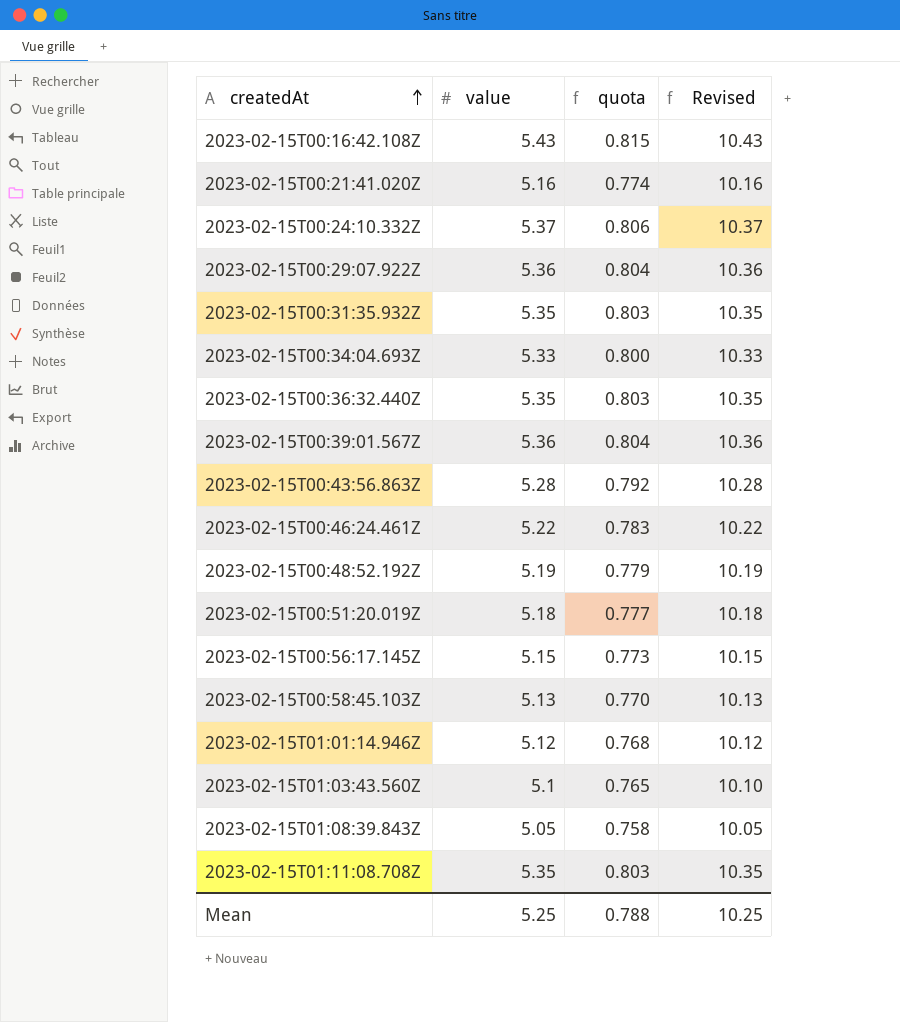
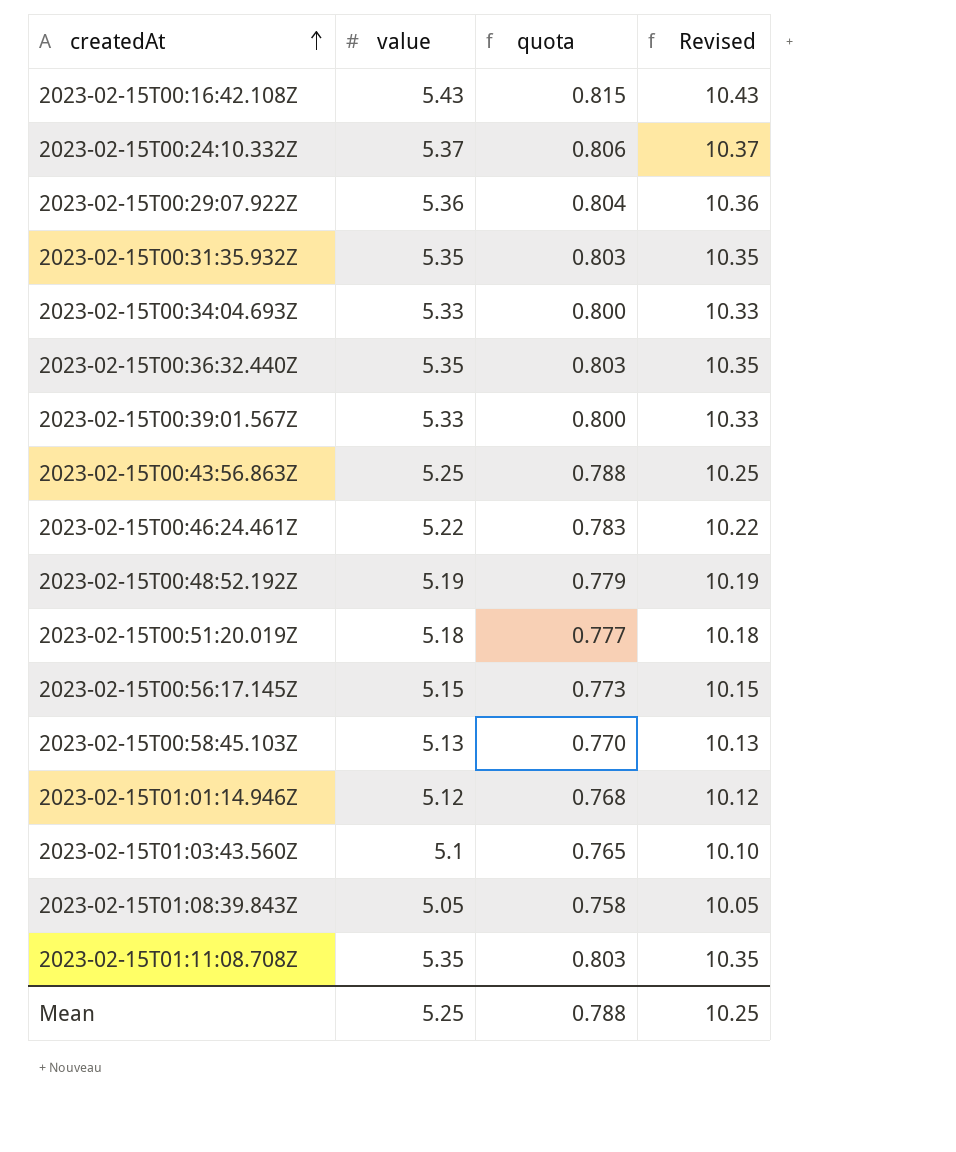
row 2023-02-15T00:21:41.020Z: 5.16 | 0.774 | 10.16 -> none
2023-02-15T00:39:01.567Z | value: 5.36 -> 5.33
2023-02-15T00:39:01.567Z | quota: 0.804 -> 0.800
2023-02-15T00:39:01.567Z | Revised: 10.36 -> 10.33
2023-02-15T00:43:56.863Z | value: 5.28 -> 5.25
2023-02-15T00:43:56.863Z | quota: 0.792 -> 0.788
2023-02-15T00:43:56.863Z | Revised: 10.28 -> 10.25

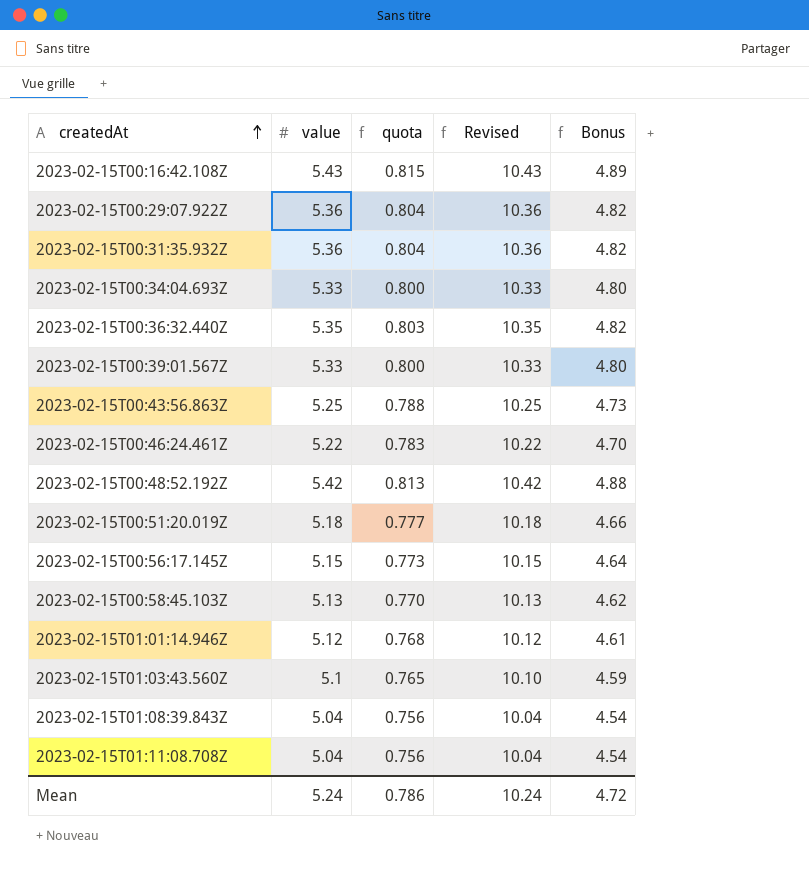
column Bonus | formula: none -> [value] * 0.9
row 2023-02-15T00:24:10.332Z: 5.37 | 0.806 | 10.37 -> none
2023-02-15T00:31:35.932Z | value: 5.35 -> 5.36
2023-02-15T00:31:35.932Z | quota: 0.803 -> 0.804
2023-02-15T00:31:35.932Z | Revised: 10.35 -> 10.36
2023-02-15T00:48:52.192Z | value: 5.19 -> 5.42
2023-02-15T00:48:52.192Z | quota: 0.779 -> 0.813
2023-02-15T00:48:52.192Z | Revised: 10.19 -> 10.42
2023-02-15T01:08:39.843Z | value: 5.05 -> 5.04
2023-02-15T01:08:39.843Z | quota: 0.758 -> 0.756
2023-02-15T01:08:39.843Z | Revised: 10.05 -> 10.04
2023-02-15T01:11:08.708Z | value: 5.35 -> 5.04
2023-02-15T01:11:08.708Z | quota: 0.803 -> 0.756
2023-02-15T01:11:08.708Z | Revised: 10.35 -> 10.04
Mean | value: 5.25 -> 5.24
Mean | quota: 0.788 -> 0.786
Mean | Revised: 10.25 -> 10.24

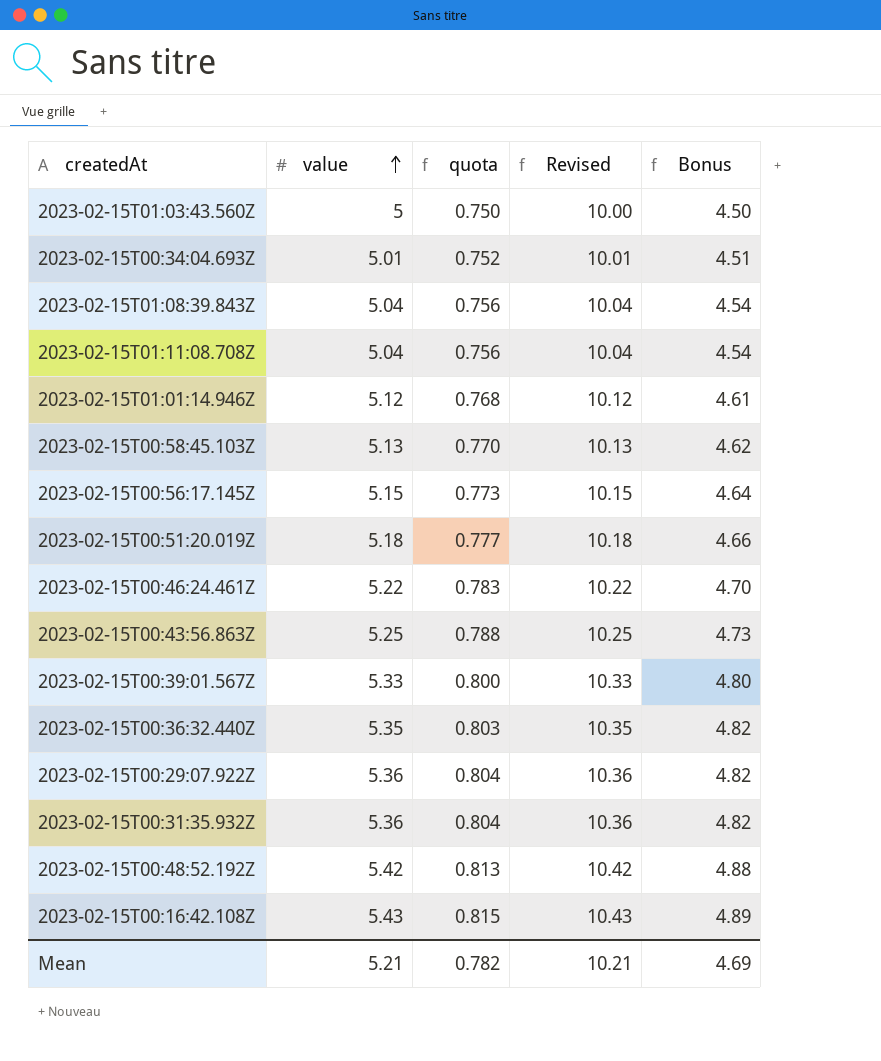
row order: createdAt ascending -> value ascending
2023-02-15T01:03:43.560Z | value: 5.1 -> 5
2023-02-15T01:03:43.560Z | quota: 0.765 -> 0.750
2023-02-15T01:03:43.560Z | Revised: 10.10 -> 10.00
2023-02-15T01:03:43.560Z | Bonus: 4.59 -> 4.50
2023-02-15T00:34:04.693Z | value: 5.33 -> 5.01
2023-02-15T00:34:04.693Z | quota: 0.800 -> 0.752
2023-02-15T00:34:04.693Z | Revised: 10.33 -> 10.01
2023-02-15T00:34:04.693Z | Bonus: 4.80 -> 4.51
Mean | value: 5.24 -> 5.21
Mean | quota: 0.786 -> 0.782
Mean | Revised: 10.24 -> 10.21
Mean | Bonus: 4.72 -> 4.69

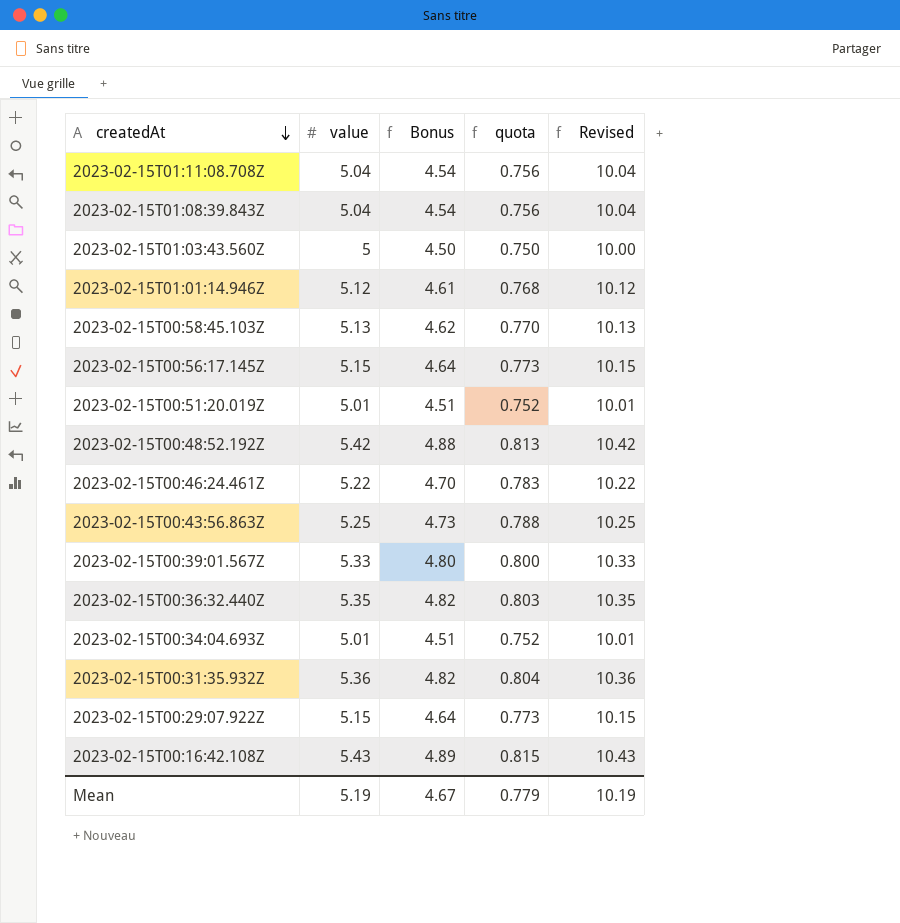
row order: value ascending -> createdAt descending
column Bonus | position: 5 -> 3
2023-02-15T00:51:20.019Z | value: 5.18 -> 5.01
2023-02-15T00:51:20.019Z | Bonus: 4.66 -> 4.51
2023-02-15T00:51:20.019Z | quota: 0.777 -> 0.752
2023-02-15T00:51:20.019Z | Revised: 10.18 -> 10.01
2023-02-15T00:29:07.922Z | value: 5.36 -> 5.15
2023-02-15T00:29:07.922Z | Bonus: 4.82 -> 4.64
2023-02-15T00:29:07.922Z | quota: 0.804 -> 0.773
2023-02-15T00:29:07.922Z | Revised: 10.36 -> 10.15
Mean | value: 5.21 -> 5.19
Mean | Bonus: 4.69 -> 4.67
Mean | quota: 0.782 -> 0.779
Mean | Revised: 10.21 -> 10.19

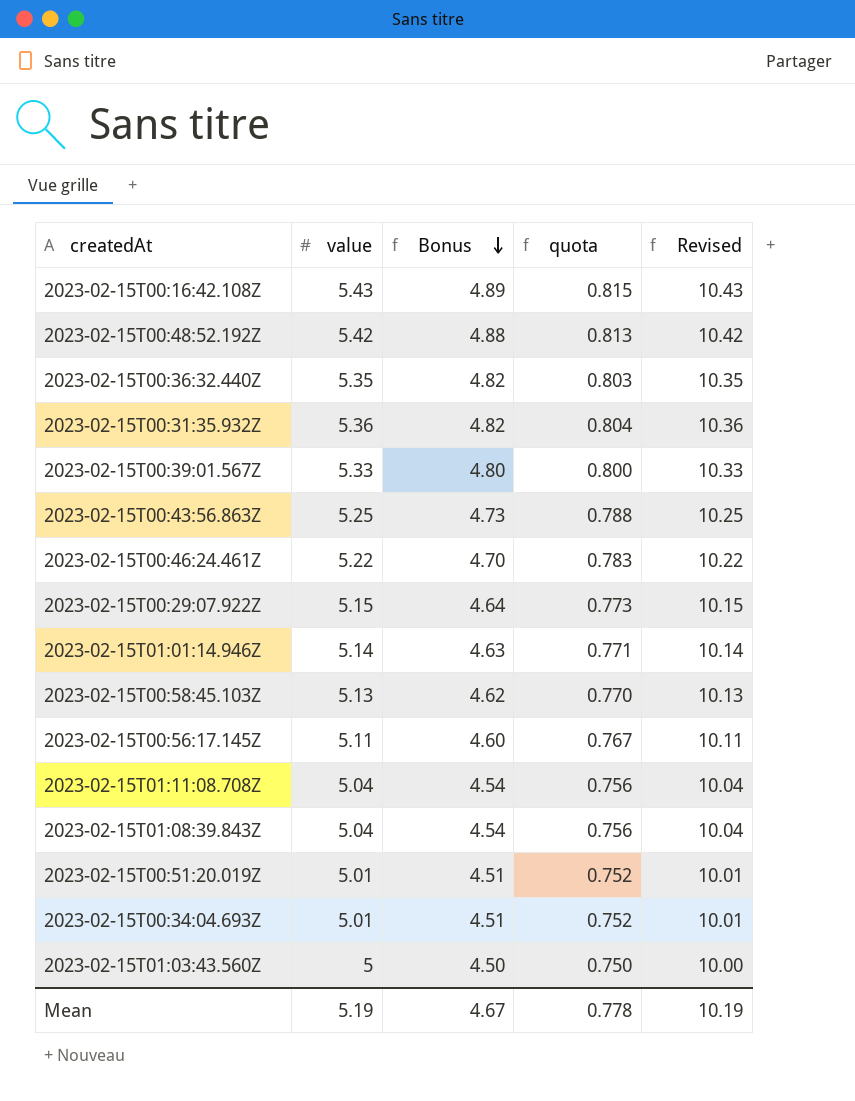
row order: createdAt descending -> Bonus descending
2023-02-15T01:01:14.946Z | value: 5.12 -> 5.14
2023-02-15T01:01:14.946Z | Bonus: 4.61 -> 4.63
2023-02-15T01:01:14.946Z | quota: 0.768 -> 0.771
2023-02-15T01:01:14.946Z | Revised: 10.12 -> 10.14
2023-02-15T00:56:17.145Z | value: 5.15 -> 5.11
2023-02-15T00:56:17.145Z | Bonus: 4.64 -> 4.60
2023-02-15T00:56:17.145Z | quota: 0.773 -> 0.767
2023-02-15T00:56:17.145Z | Revised: 10.15 -> 10.11
Mean | quota: 0.779 -> 0.778

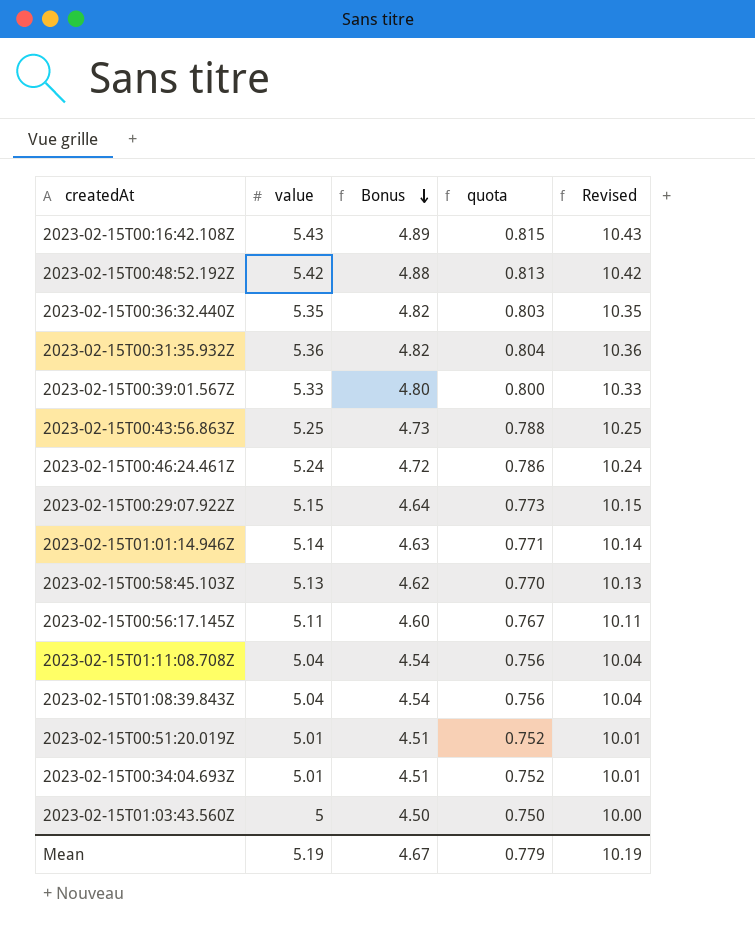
2023-02-15T00:46:24.461Z | value: 5.22 -> 5.24
2023-02-15T00:46:24.461Z | Bonus: 4.70 -> 4.72
2023-02-15T00:46:24.461Z | quota: 0.783 -> 0.786
2023-02-15T00:46:24.461Z | Revised: 10.22 -> 10.24
Mean | quota: 0.778 -> 0.779

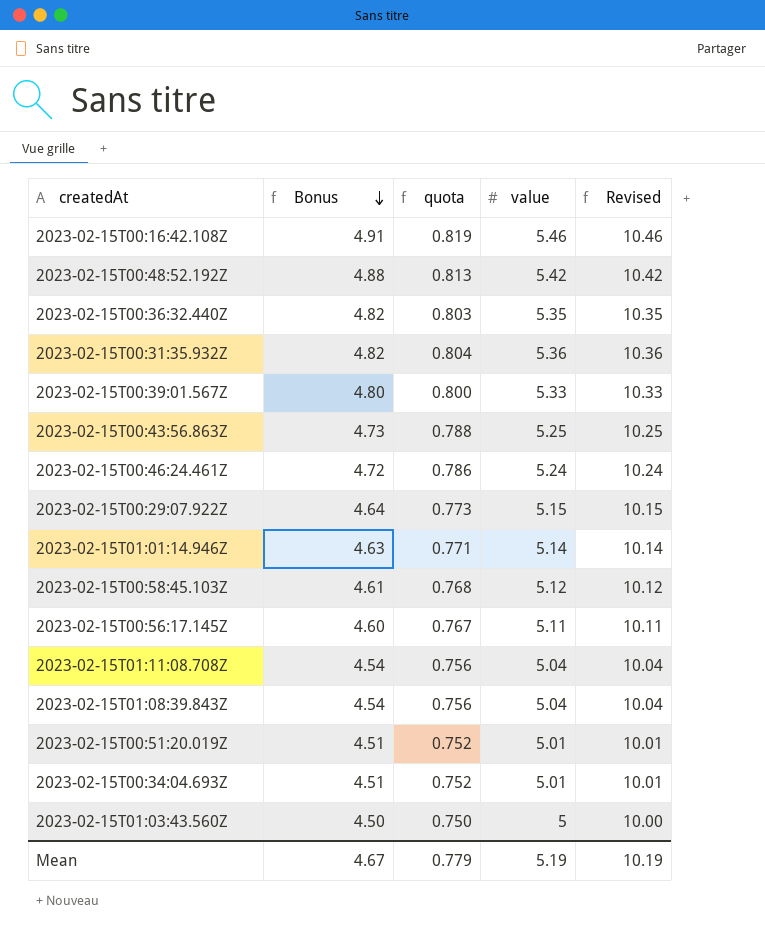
column value | position: 2 -> 4
2023-02-15T00:16:42.108Z | Bonus: 4.89 -> 4.91
2023-02-15T00:16:42.108Z | quota: 0.815 -> 0.819
2023-02-15T00:16:42.108Z | value: 5.43 -> 5.46
2023-02-15T00:16:42.108Z | Revised: 10.43 -> 10.46
2023-02-15T00:58:45.103Z | Bonus: 4.62 -> 4.61
2023-02-15T00:58:45.103Z | quota: 0.770 -> 0.768
2023-02-15T00:58:45.103Z | value: 5.13 -> 5.12
2023-02-15T00:58:45.103Z | Revised: 10.13 -> 10.12

